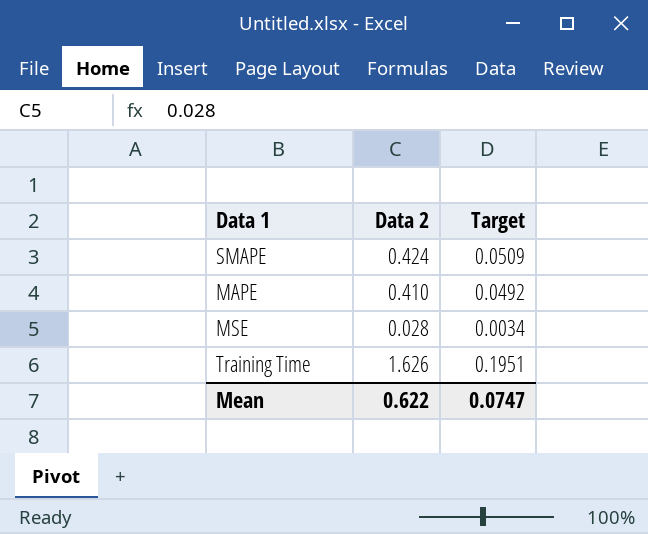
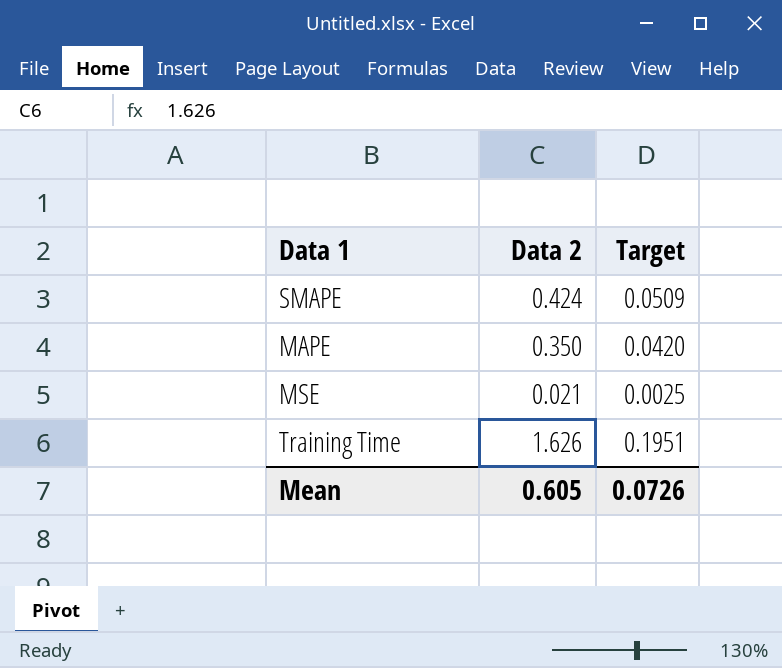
MAPE | Data 2: 0.410 -> 0.350
MAPE | Target: 0.0492 -> 0.0420
MSE | Data 2: 0.028 -> 0.021
MSE | Target: 0.0034 -> 0.0025
Mean | Data 2: 0.622 -> 0.605
Mean | Target: 0.0747 -> 0.0726

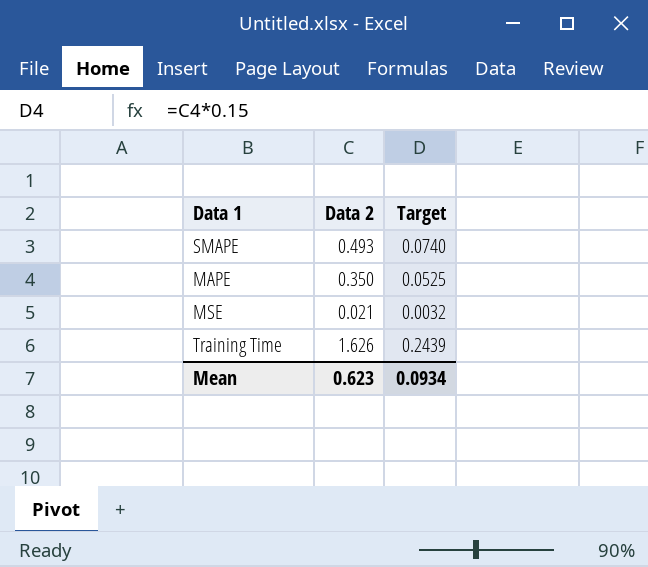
column Target | formula: [Data 2] * 0.12 -> [Data 2] * 0.15
SMAPE | Data 2: 0.424 -> 0.493
Mean | Data 2: 0.605 -> 0.623
Mean | Target: 0.0726 -> 0.0934

